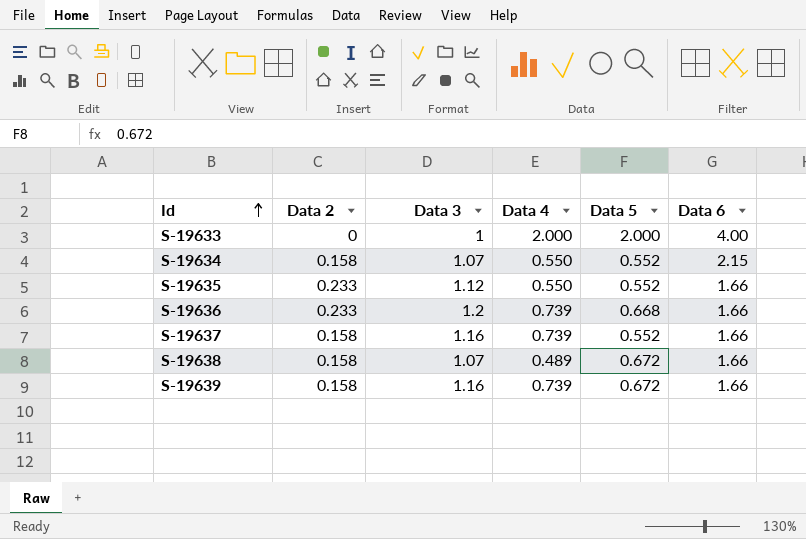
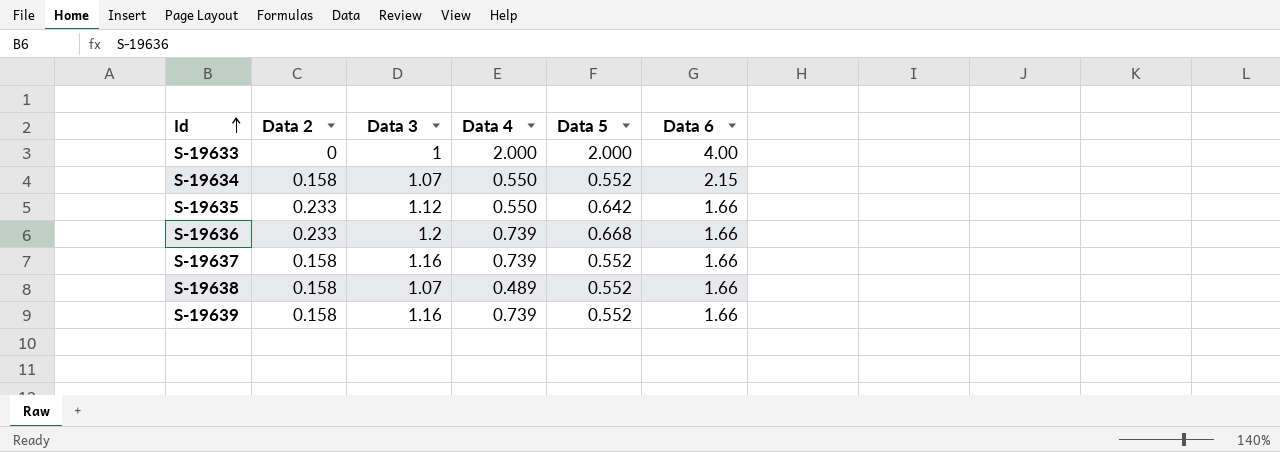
S-19635 | Data 5: 0.552 -> 0.642
S-19638 | Data 5: 0.672 -> 0.552
S-19639 | Data 5: 0.672 -> 0.552

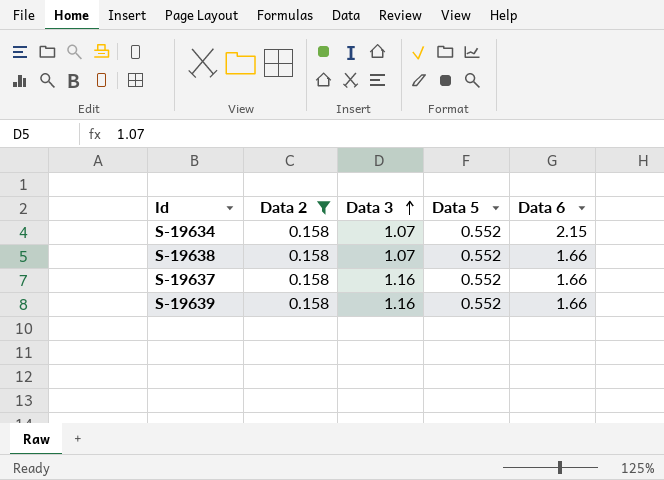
filter: none -> Data 2 = 0.158
row order: Id ascending -> Data 3 ascending
column Data 4 | position: 4 -> none

